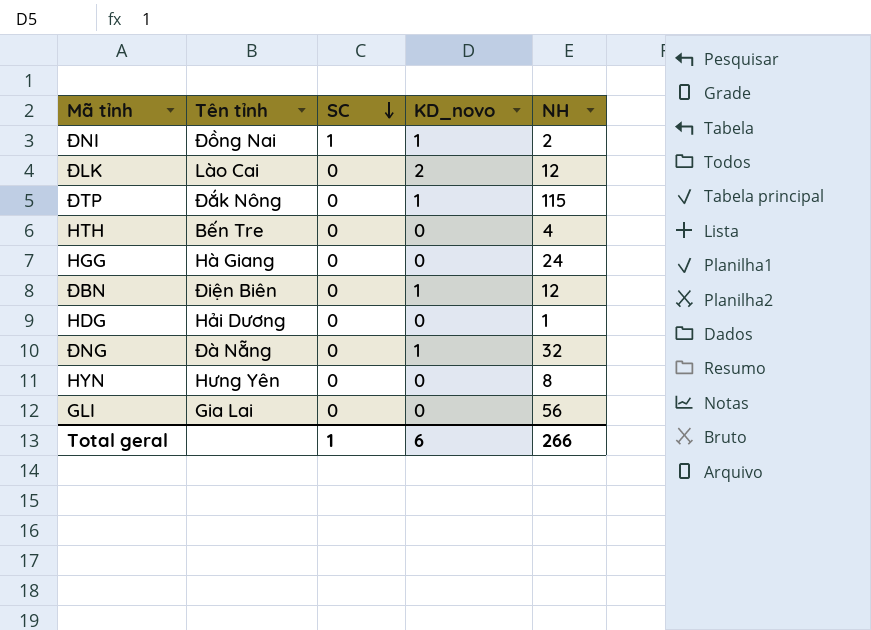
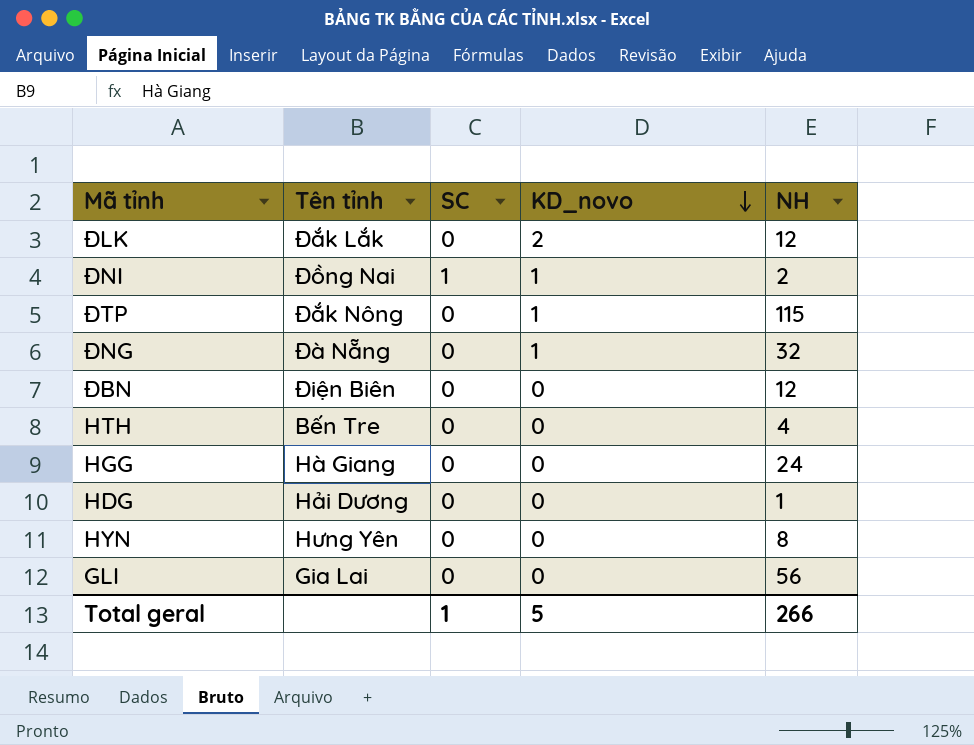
row order: SC descending -> KD_novo descending
ĐLK | Tên tỉnh: Lào Cai -> Đắk Lắk
ĐBN | KD_novo: 1 -> 0
Total geral | KD_novo: 6 -> 5

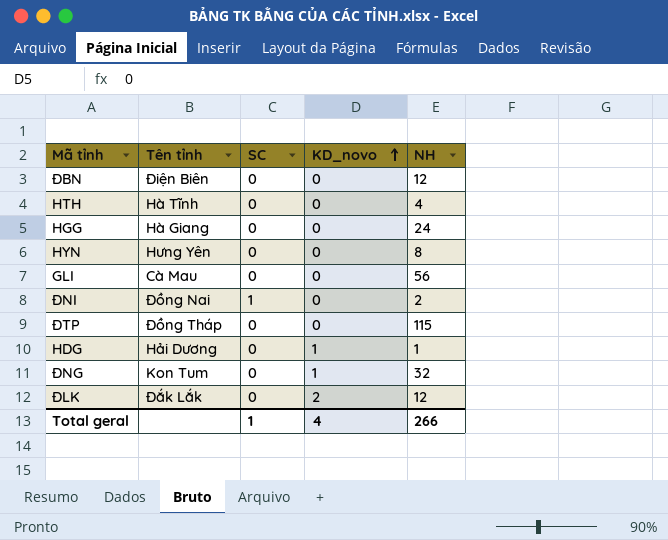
row order: KD_novo descending -> KD_novo ascending
HTH | Tên tỉnh: Bến Tre -> Hà Tĩnh
GLI | Tên tỉnh: Gia Lai -> Cà Mau
ĐNI | KD_novo: 1 -> 0
ĐTP | Tên tỉnh: Đắk Nông -> Đồng Tháp
ĐTP | KD_novo: 1 -> 0
HDG | KD_novo: 0 -> 1
ĐNG | Tên tỉnh: Đà Nẵng -> Kon Tum
Total geral | KD_novo: 5 -> 4

